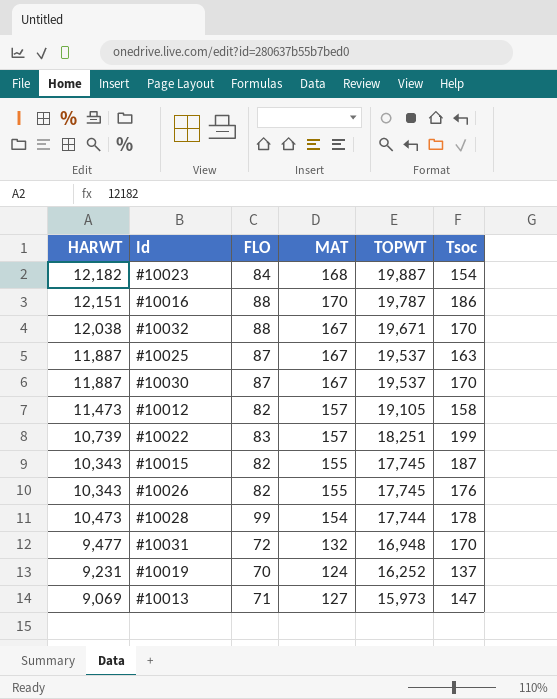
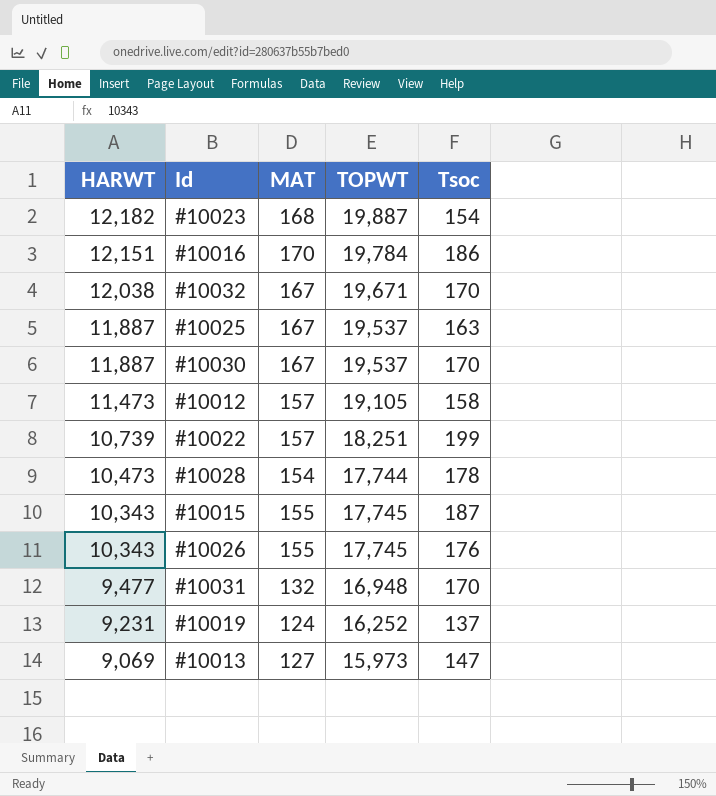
row order: TOPWT descending -> HARWT descending
column FLO | position: 3 -> none
#10016 | TOPWT: 19,787 -> 19,784

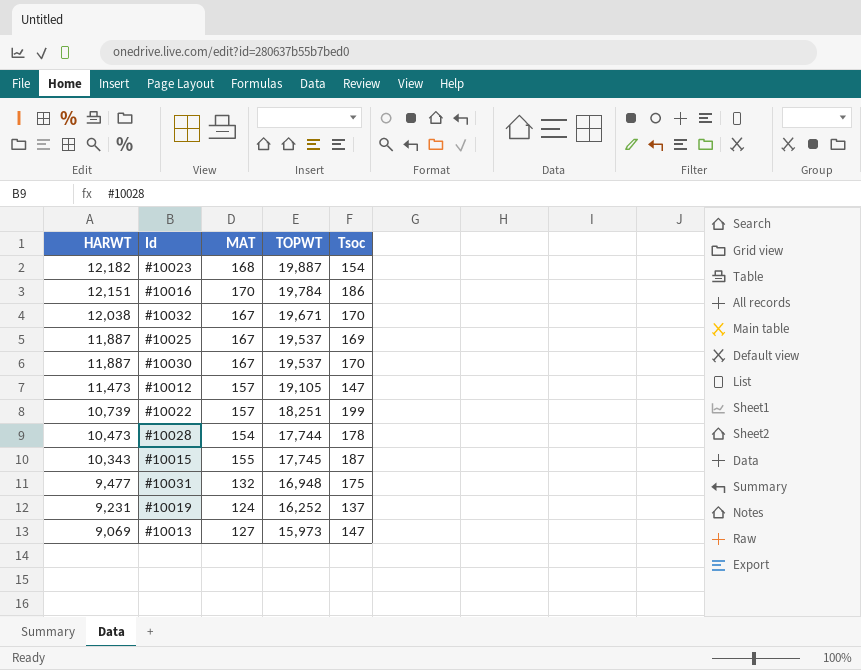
row #10026: 10,343 | 155 | 17,745 | 176 -> none
#10025 | Tsoc: 163 -> 169
#10012 | Tsoc: 158 -> 147
#10031 | Tsoc: 170 -> 175

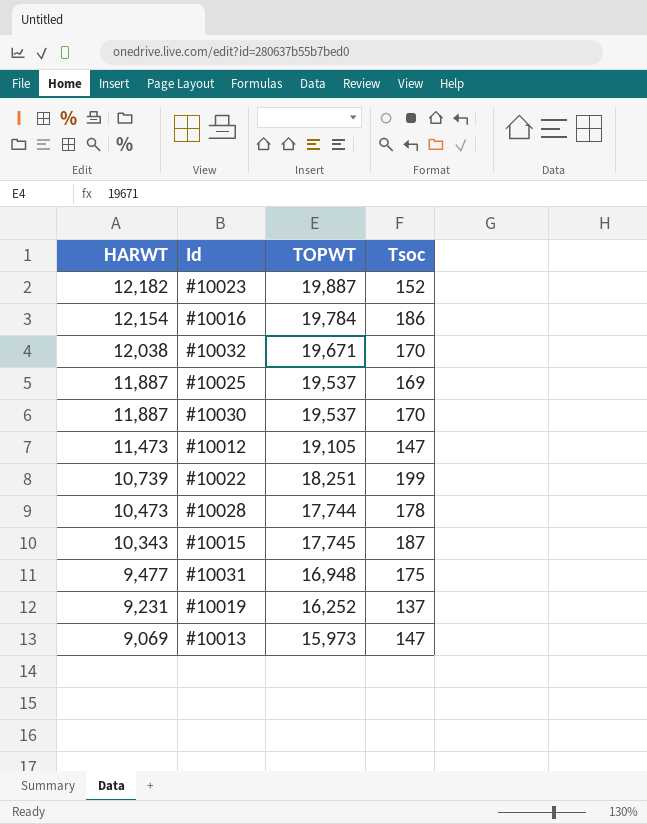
column MAT | position: 3 -> none
#10023 | Tsoc: 154 -> 152
#10016 | HARWT: 12,151 -> 12,154

